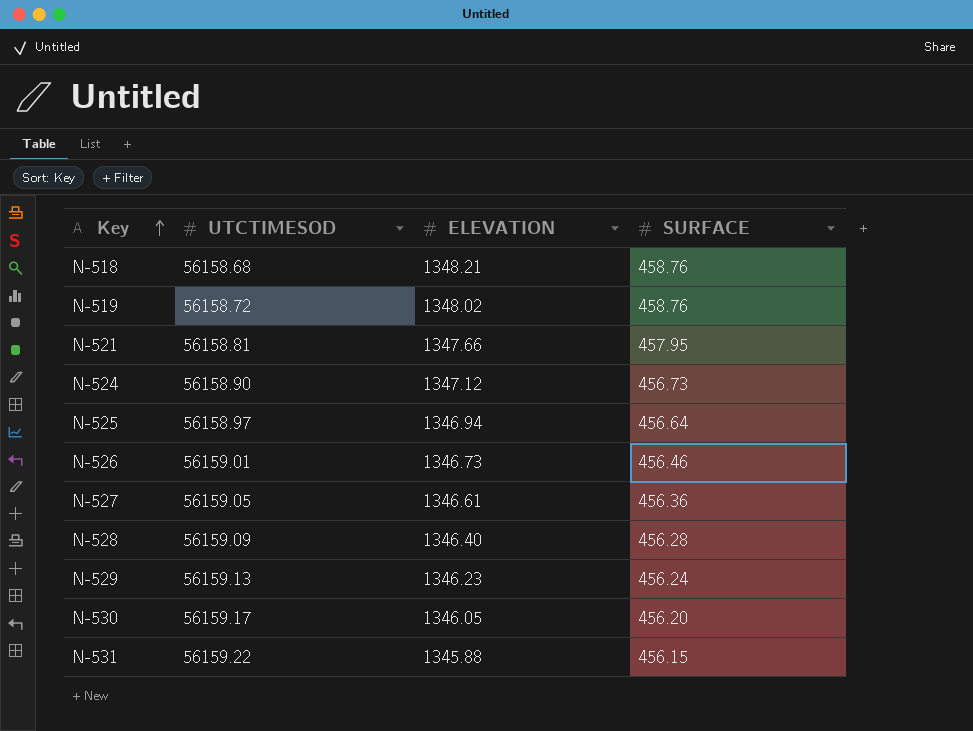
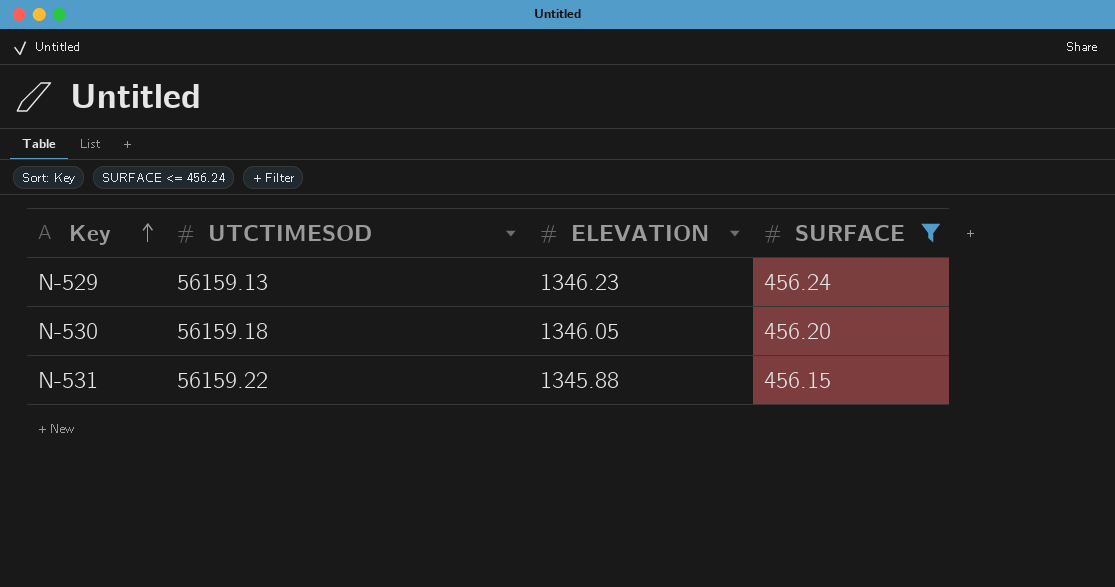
filter: none -> SURFACE <= 456.24
N-530 | UTCTIMESOD: 56159.17 -> 56159.18

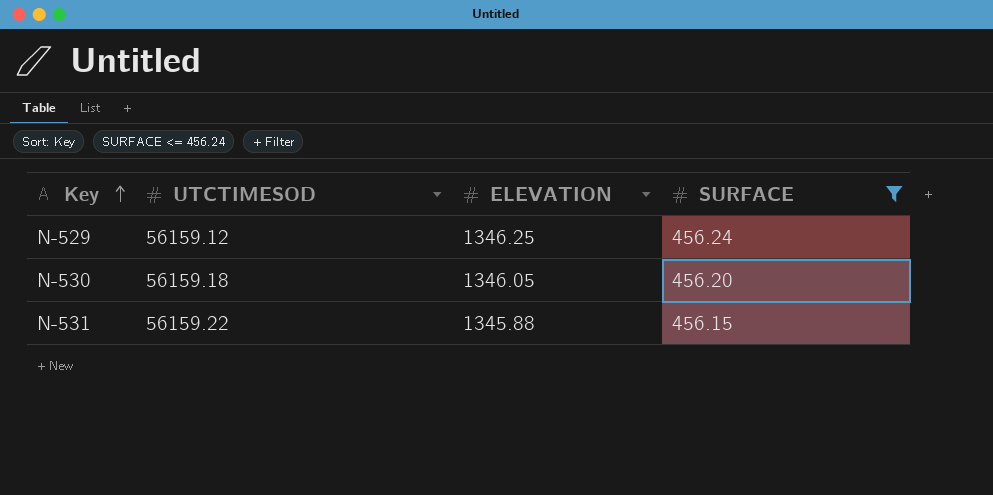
N-529 | UTCTIMESOD: 56159.13 -> 56159.12
N-529 | ELEVATION: 1346.23 -> 1346.25

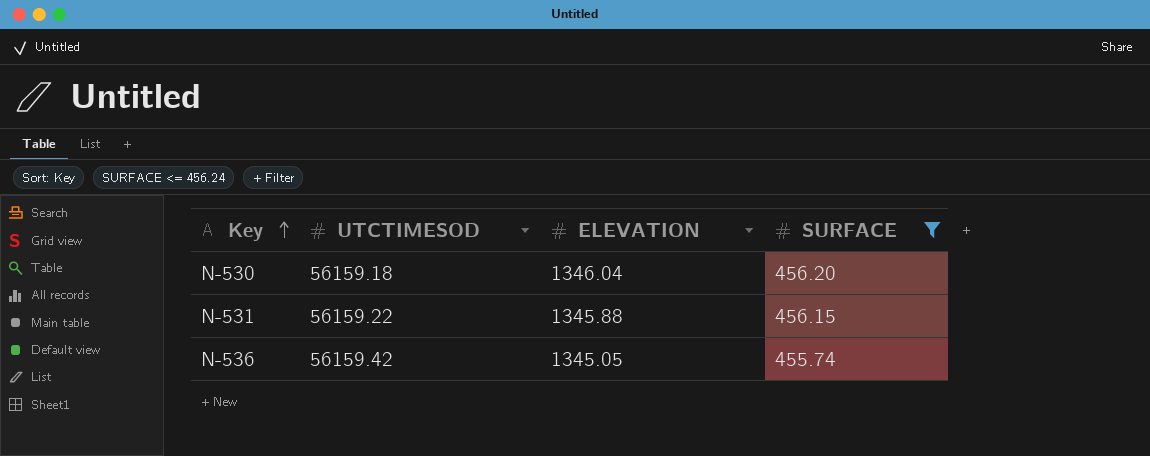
row N-529: 56159.12 | 1346.25 | 456.24 -> none
N-530 | ELEVATION: 1346.05 -> 1346.04
row N-536: none -> 56159.42 | 1345.05 | 455.74

